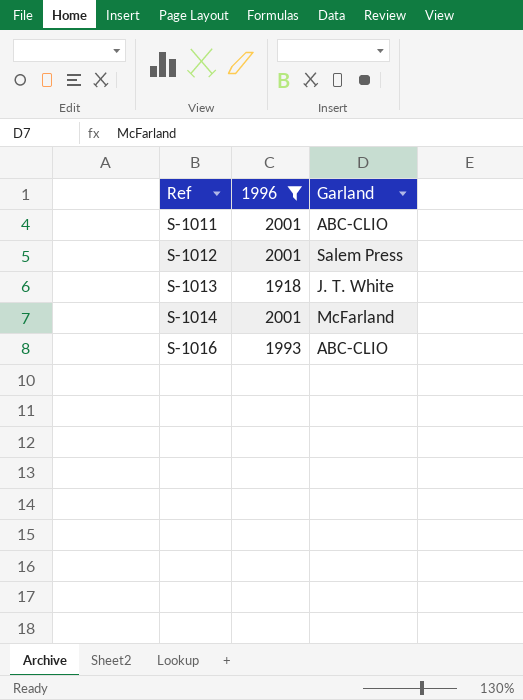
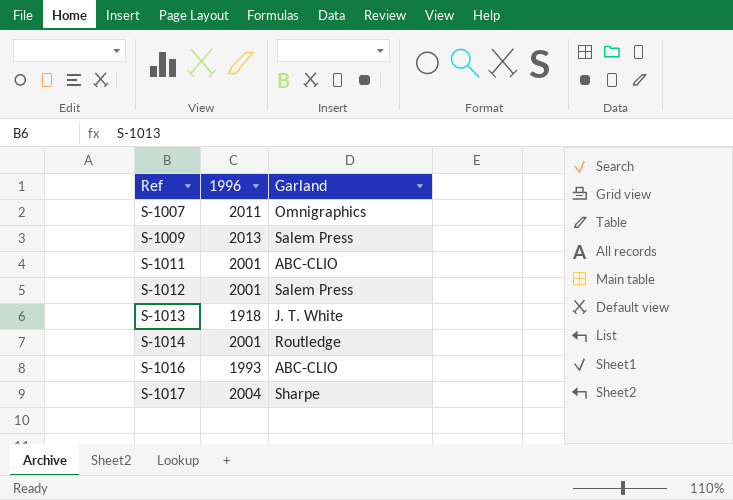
filter: 1996 <= 2001 -> none
S-1014 | Garland: McFarland -> Routledge

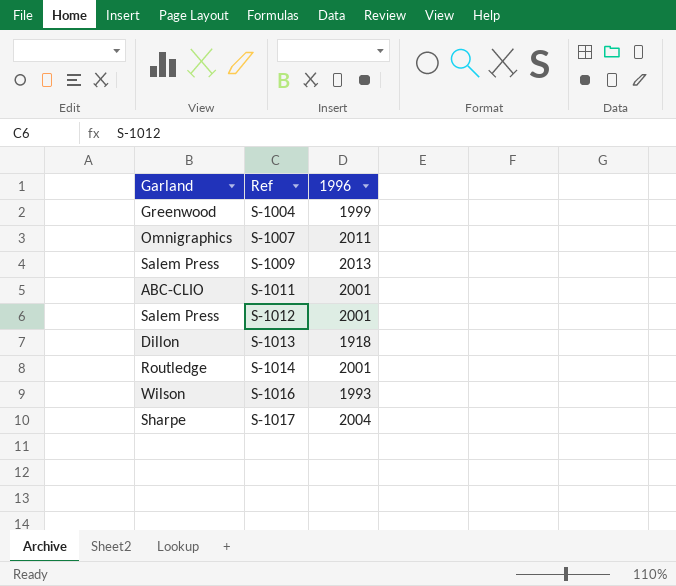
column Garland | position: 3 -> 1
row S-1004: none -> Greenwood | 1999
S-1013 | Garland: J. T. White -> Dillon
S-1016 | Garland: ABC-CLIO -> Wilson

